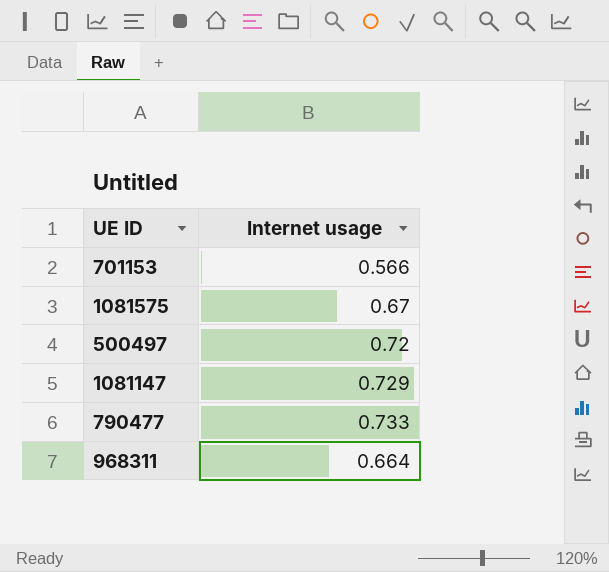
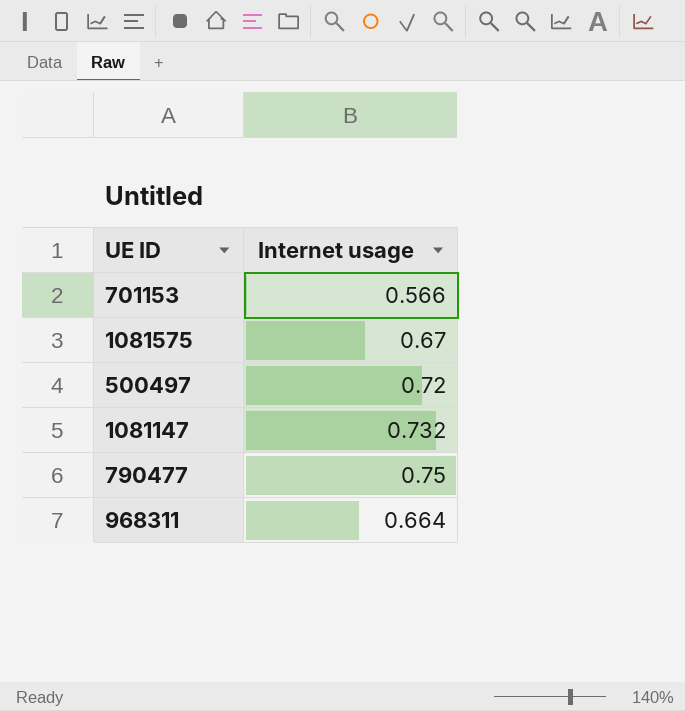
1081147 | Internet usage: 0.729 -> 0.732
790477 | Internet usage: 0.733 -> 0.75

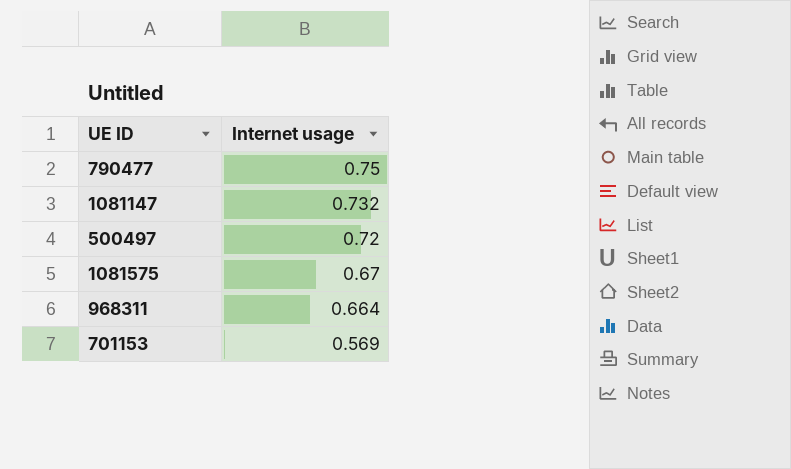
row order: none -> Internet usage descending
701153 | Internet usage: 0.566 -> 0.569

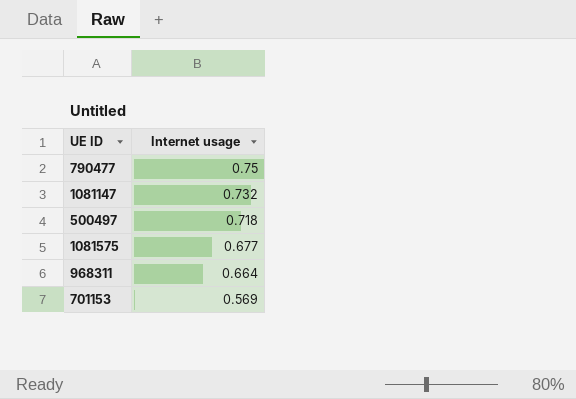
500497 | Internet usage: 0.72 -> 0.718
1081575 | Internet usage: 0.67 -> 0.677

